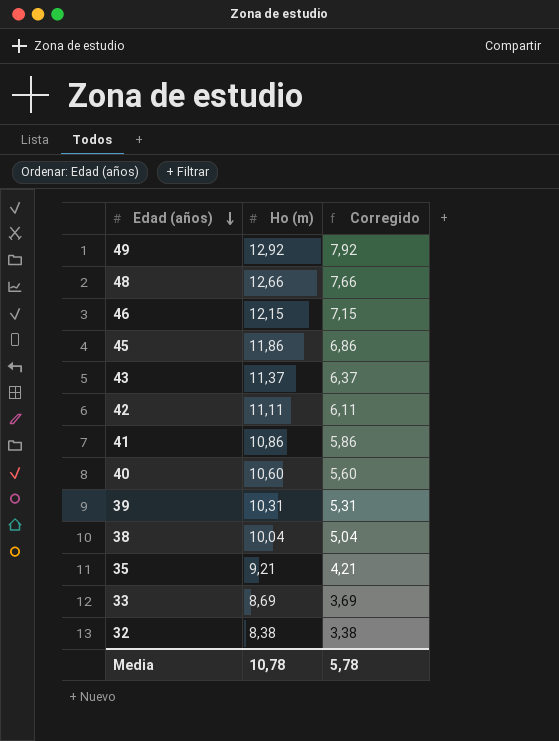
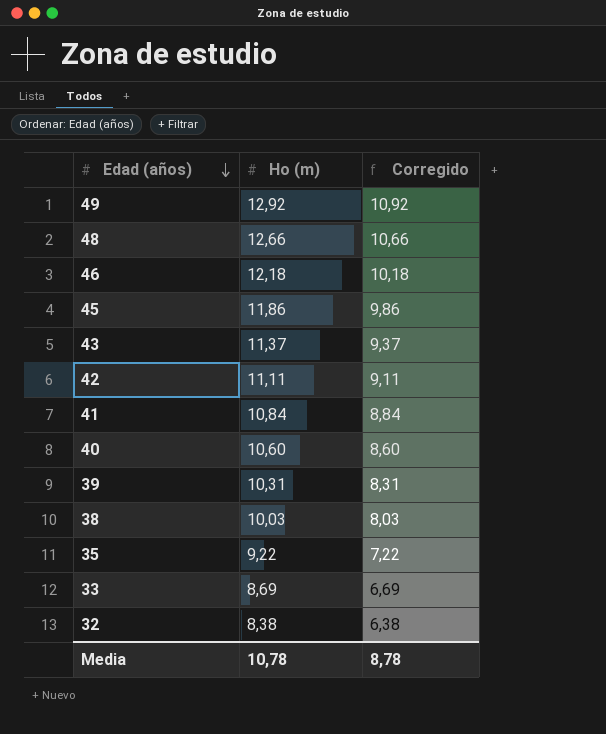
column Corregido | formula: [Ho (m)] - 5 -> [Ho (m)] - 2
46 | Ho (m): 12,15 -> 12,18
41 | Ho (m): 10,86 -> 10,84
38 | Ho (m): 10,04 -> 10,03
35 | Ho (m): 9,21 -> 9,22
Media | Corregido: 5,78 -> 8,78

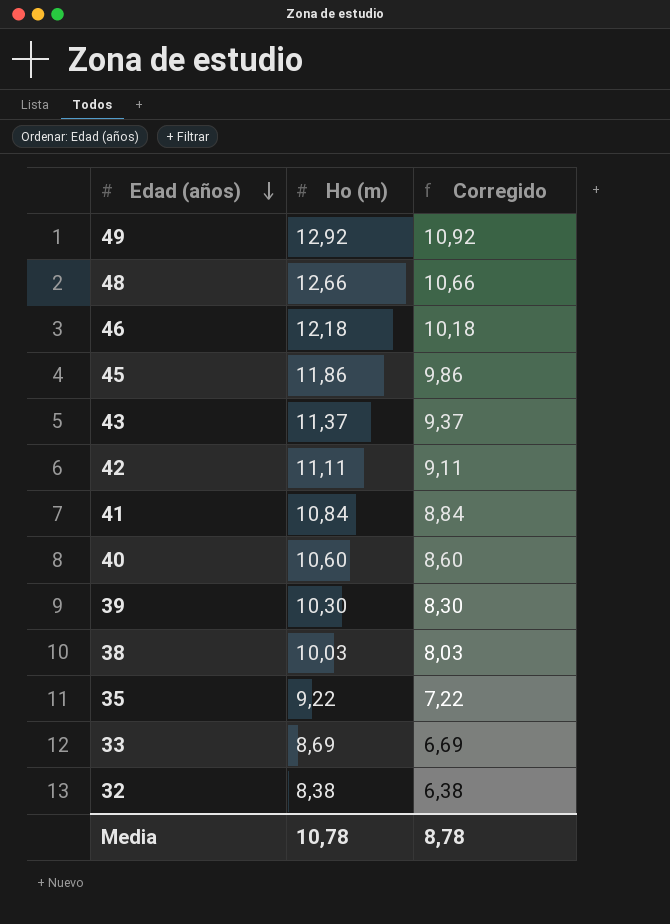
39 | Ho (m): 10,31 -> 10,30
39 | Corregido: 8,31 -> 8,30

